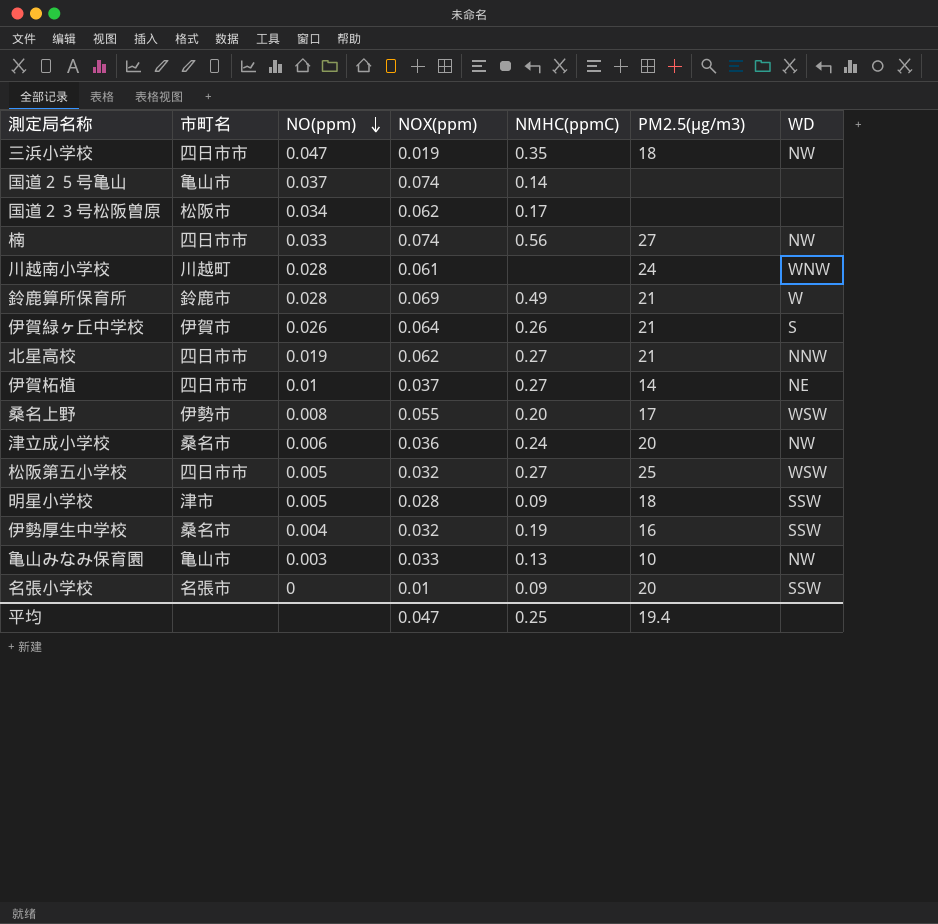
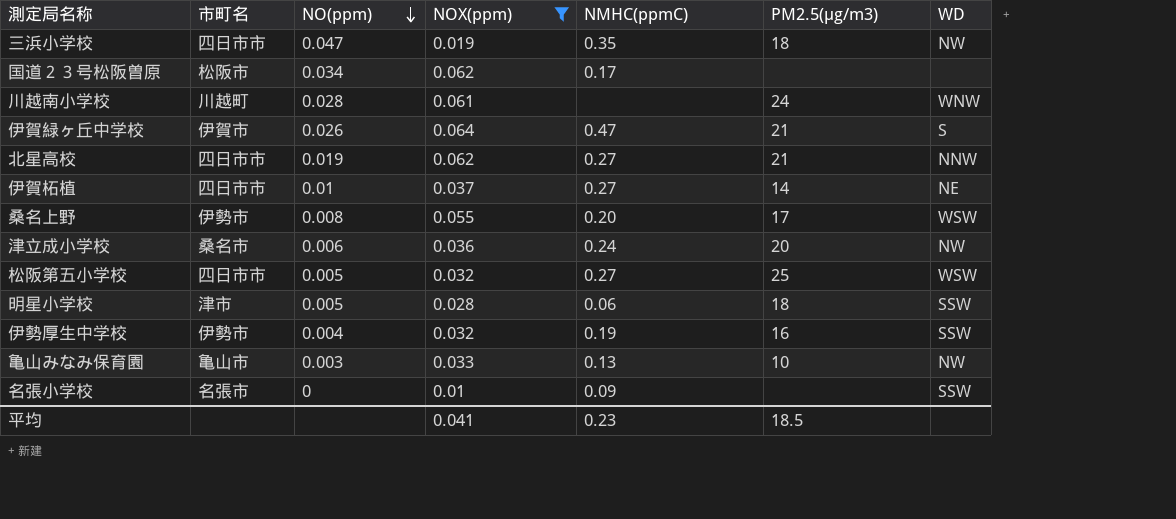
filter: none -> NOX(ppm) <= 0.064
伊賀緑ヶ丘中学校 | NMHC(ppmC): 0.26 -> 0.47
明星小学校 | NMHC(ppmC): 0.09 -> 0.06
伊勢厚生中学校 | 市町名: 桑名市 -> 伊勢市
名張小学校 | PM2.5(μg/m3): 20 -> none
平均 | NOX(ppm): 0.047 -> 0.041
平均 | NMHC(ppmC): 0.25 -> 0.23
平均 | PM2.5(μg/m3): 19.4 -> 18.5

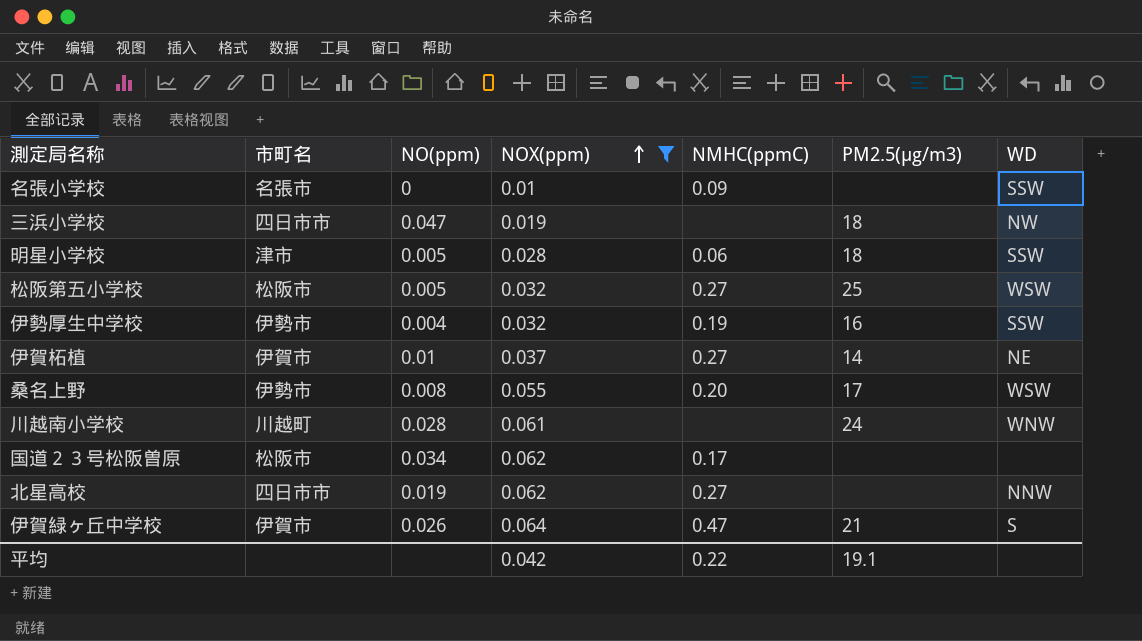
row order: NO(ppm) descending -> NOX(ppm) ascending
row 津立成小学校: 桑名市 | 0.006 | 0.036 | 0.24 | 20 | NW -> none
row 亀山みなみ保育園: 亀山市 | 0.003 | 0.033 | 0.13 | 10 | NW -> none
三浜小学校 | NMHC(ppmC): 0.35 -> none
松阪第五小学校 | 市町名: 四日市市 -> 松阪市
伊賀柘植 | 市町名: 四日市市 -> 伊賀市
北星高校 | PM2.5(μg/m3): 21 -> none
平均 | NOX(ppm): 0.041 -> 0.042
平均 | NMHC(ppmC): 0.23 -> 0.22
平均 | PM2.5(μg/m3): 18.5 -> 19.1

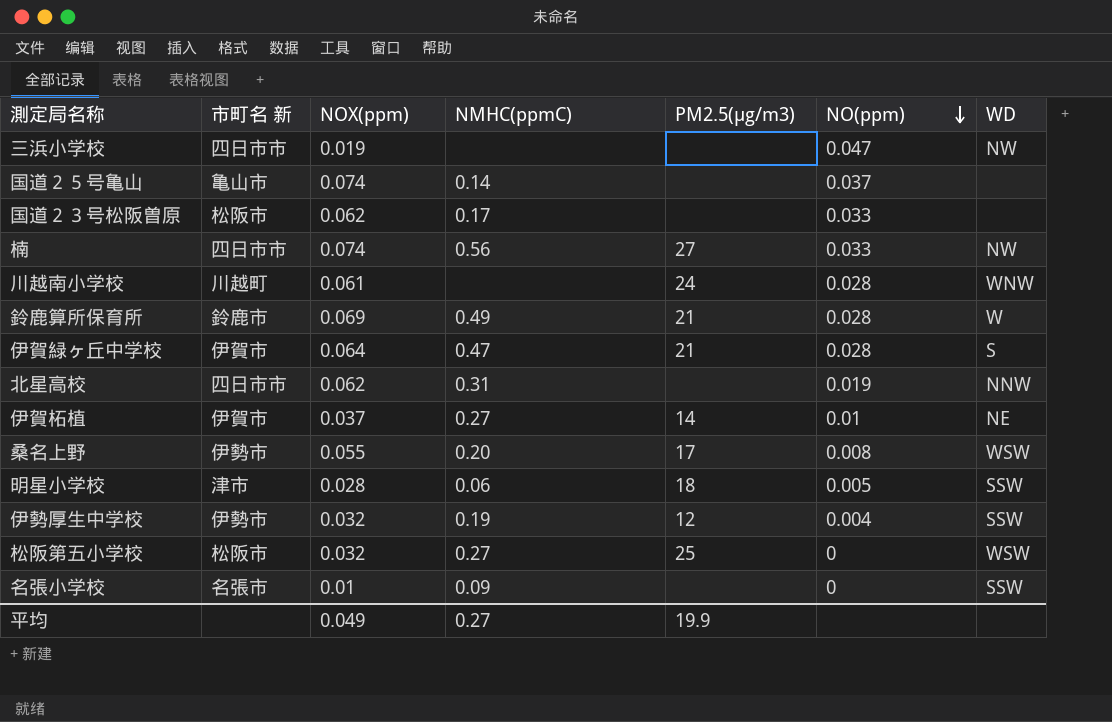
filter: NOX(ppm) <= 0.064 -> none
row order: NOX(ppm) ascending -> NO(ppm) descending
column name: 市町名 -> 市町名 新
column NO(ppm) | position: 3 -> 6
三浜小学校 | PM2.5(μg/m3): 18 -> none
国道２３号松阪曽原 | NO(ppm): 0.034 -> 0.033
伊賀緑ヶ丘中学校 | NO(ppm): 0.026 -> 0.028
北星高校 | NMHC(ppmC): 0.27 -> 0.31
伊勢厚生中学校 | PM2.5(μg/m3): 16 -> 12
松阪第五小学校 | NO(ppm): 0.005 -> 0
平均 | NOX(ppm): 0.042 -> 0.049
平均 | NMHC(ppmC): 0.22 -> 0.27
平均 | PM2.5(μg/m3): 19.1 -> 19.9

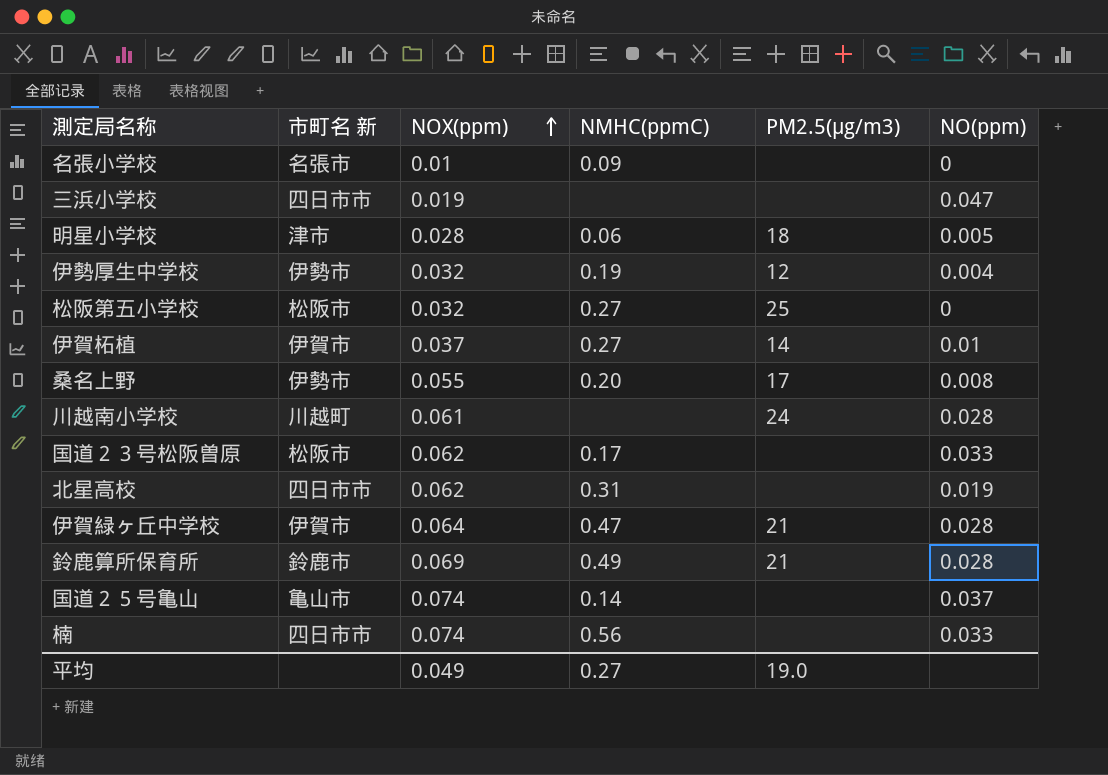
row order: NO(ppm) descending -> NOX(ppm) ascending
column WD | position: 7 -> none
楠 | PM2.5(μg/m3): 27 -> none
平均 | PM2.5(μg/m3): 19.9 -> 19.0

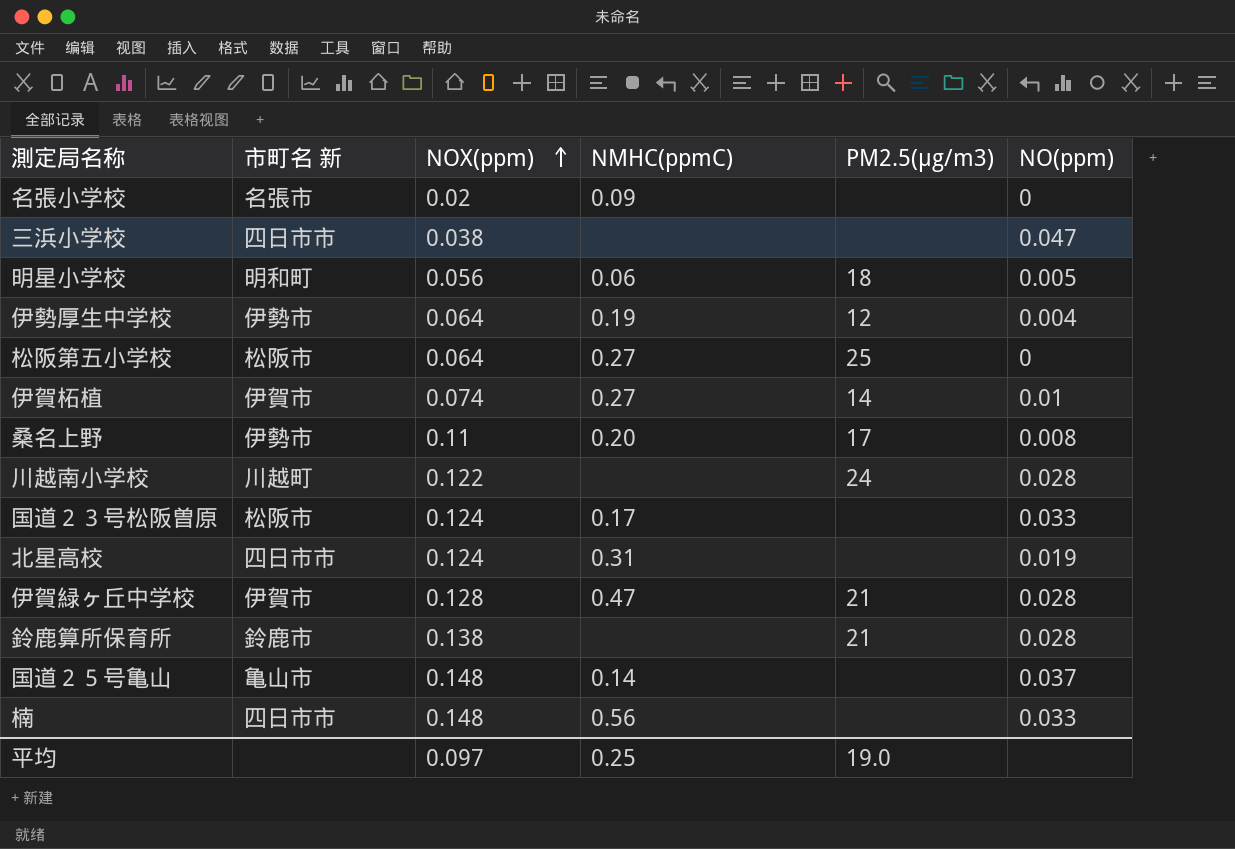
名張小学校 | NOX(ppm): 0.01 -> 0.02
三浜小学校 | NOX(ppm): 0.019 -> 0.038
明星小学校 | 市町名 新: 津市 -> 明和町
明星小学校 | NOX(ppm): 0.028 -> 0.056
伊勢厚生中学校 | NOX(ppm): 0.032 -> 0.064
松阪第五小学校 | NOX(ppm): 0.032 -> 0.064
伊賀柘植 | NOX(ppm): 0.037 -> 0.074
桑名上野 | NOX(ppm): 0.055 -> 0.11
川越南小学校 | NOX(ppm): 0.061 -> 0.122
国道２３号松阪曽原 | NOX(ppm): 0.062 -> 0.124
北星高校 | NOX(ppm): 0.062 -> 0.124
伊賀緑ヶ丘中学校 | NOX(ppm): 0.064 -> 0.128
鈴鹿算所保育所 | NOX(ppm): 0.069 -> 0.138
鈴鹿算所保育所 | NMHC(ppmC): 0.49 -> none
国道２５号亀山 | NOX(ppm): 0.074 -> 0.148
楠 | NOX(ppm): 0.074 -> 0.148
平均 | NOX(ppm): 0.049 -> 0.097
平均 | NMHC(ppmC): 0.27 -> 0.25

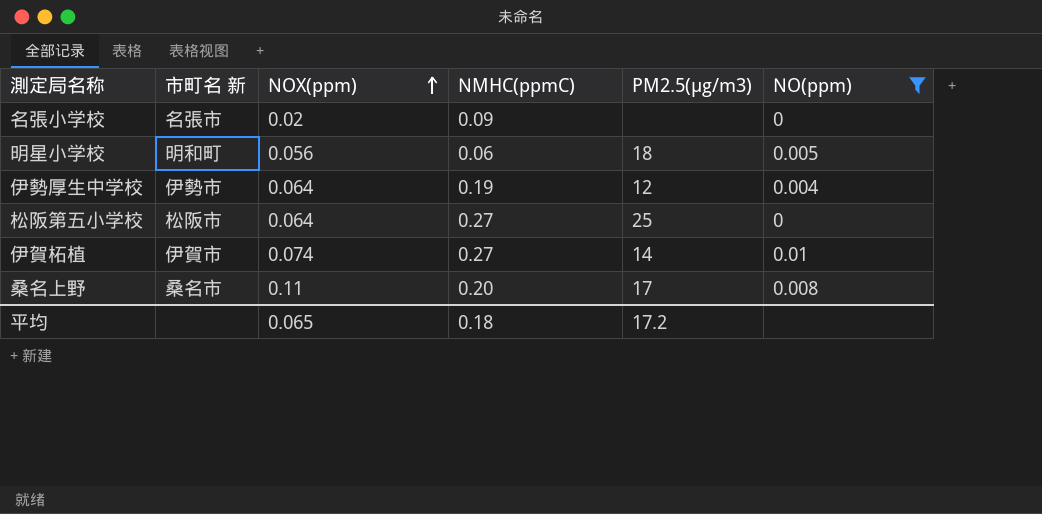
filter: none -> NO(ppm) <= 0.01
桑名上野 | 市町名 新: 伊勢市 -> 桑名市
平均 | NOX(ppm): 0.097 -> 0.065
平均 | NMHC(ppmC): 0.25 -> 0.18
平均 | PM2.5(μg/m3): 19.0 -> 17.2

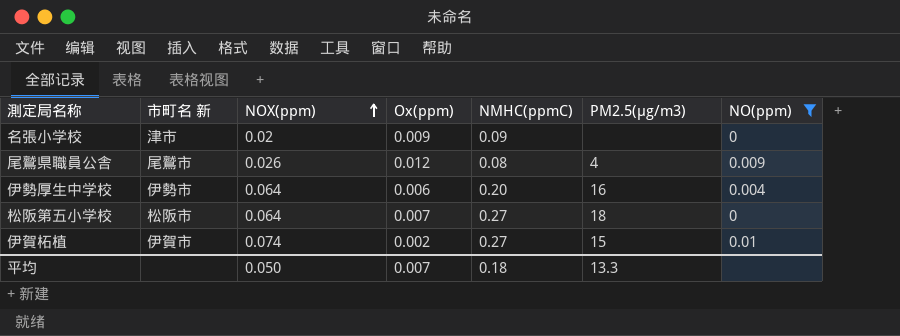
column Ox(ppm) | position: none -> 4
row 明星小学校: 明和町 | 0.056 | 0.06 | 18 | 0.005 -> none
row 桑名上野: 桑名市 | 0.11 | 0.20 | 17 | 0.008 -> none
名張小学校 | 市町名 新: 名張市 -> 津市
row 尾鷲県職員公舎: none -> 尾鷲市 | 0.026 | 0.012 | 0.08 | 4 | 0.009
伊勢厚生中学校 | NMHC(ppmC): 0.19 -> 0.20
伊勢厚生中学校 | PM2.5(μg/m3): 12 -> 16
松阪第五小学校 | PM2.5(μg/m3): 25 -> 18
伊賀柘植 | PM2.5(μg/m3): 14 -> 15
平均 | NOX(ppm): 0.065 -> 0.050
平均 | PM2.5(μg/m3): 17.2 -> 13.3

